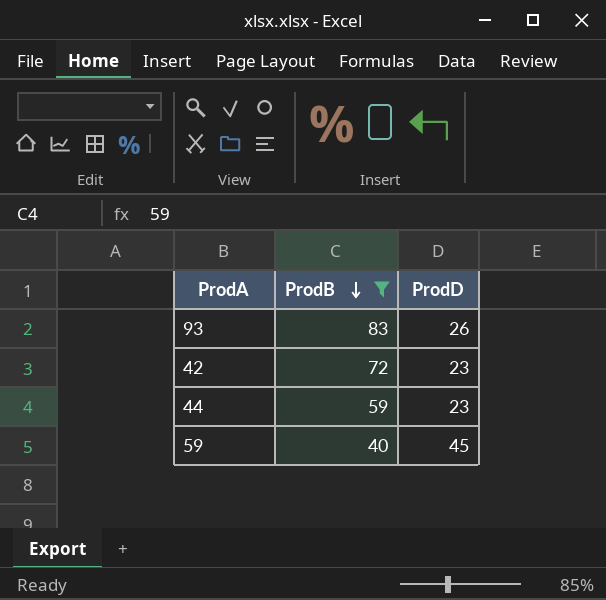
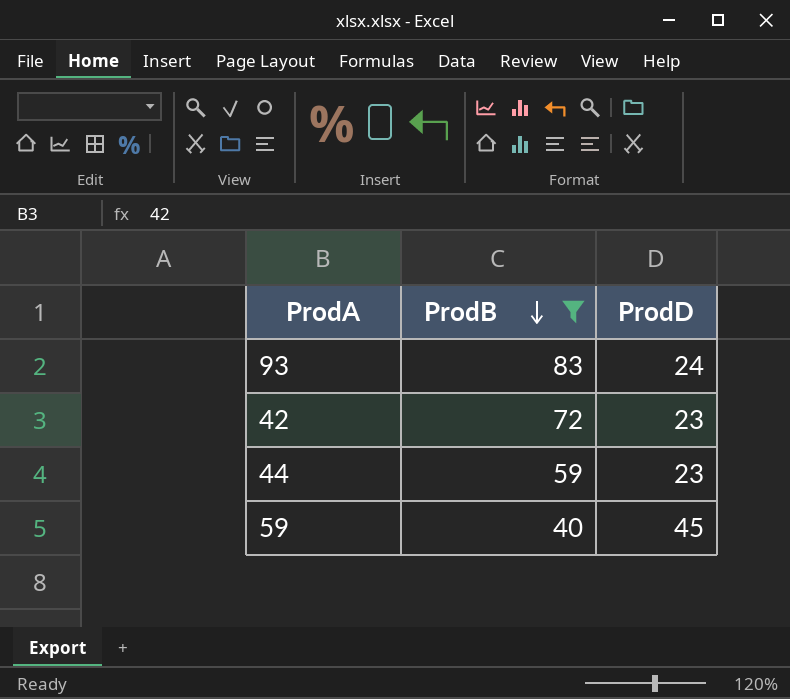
93 | ProdD: 26 -> 24

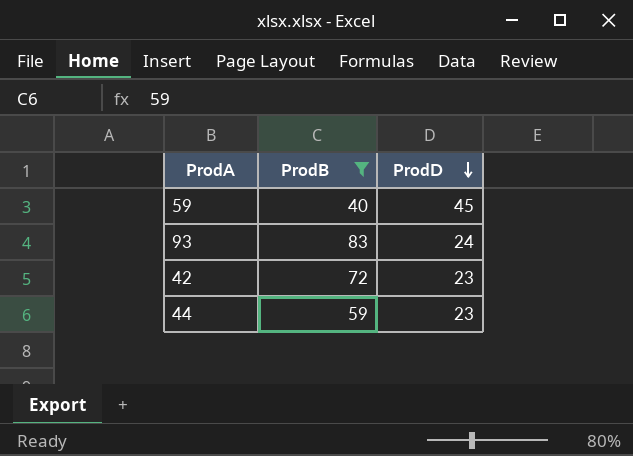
row order: ProdB descending -> ProdD descending

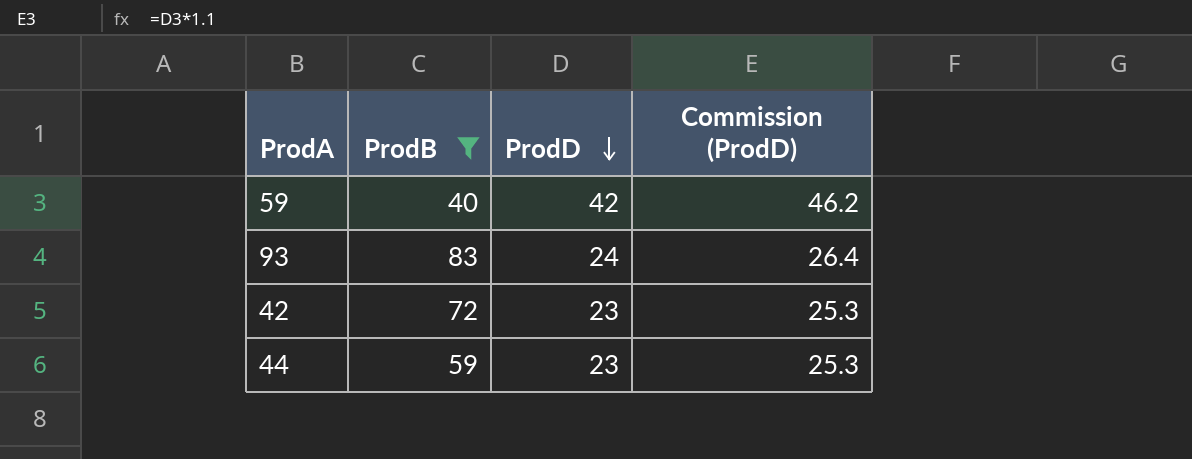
column Commission (ProdD) | formula: none -> [ProdD] * 1.1
59 | ProdD: 45 -> 42

